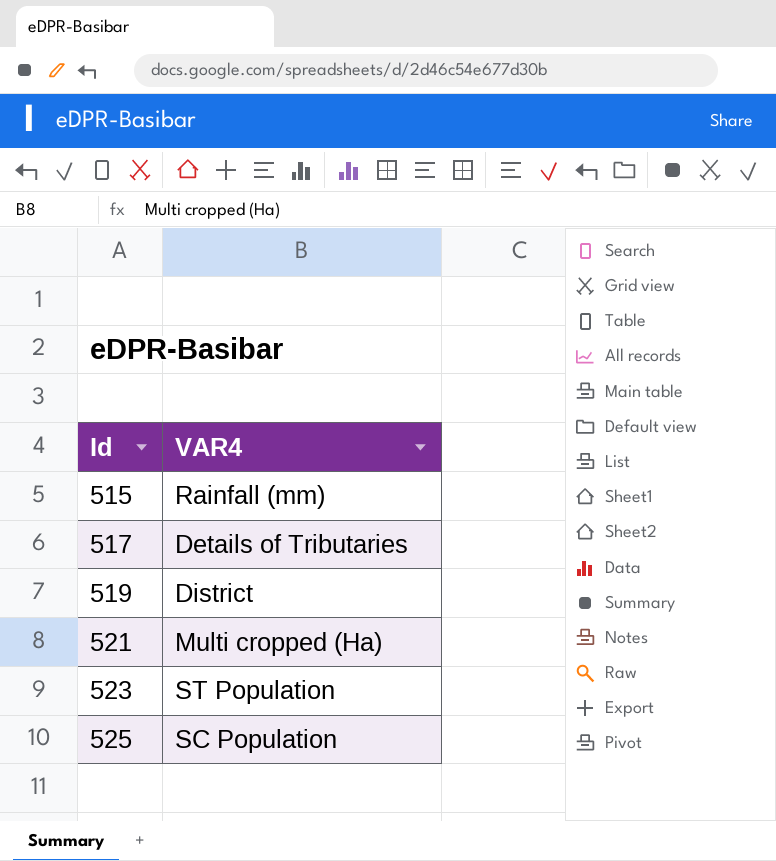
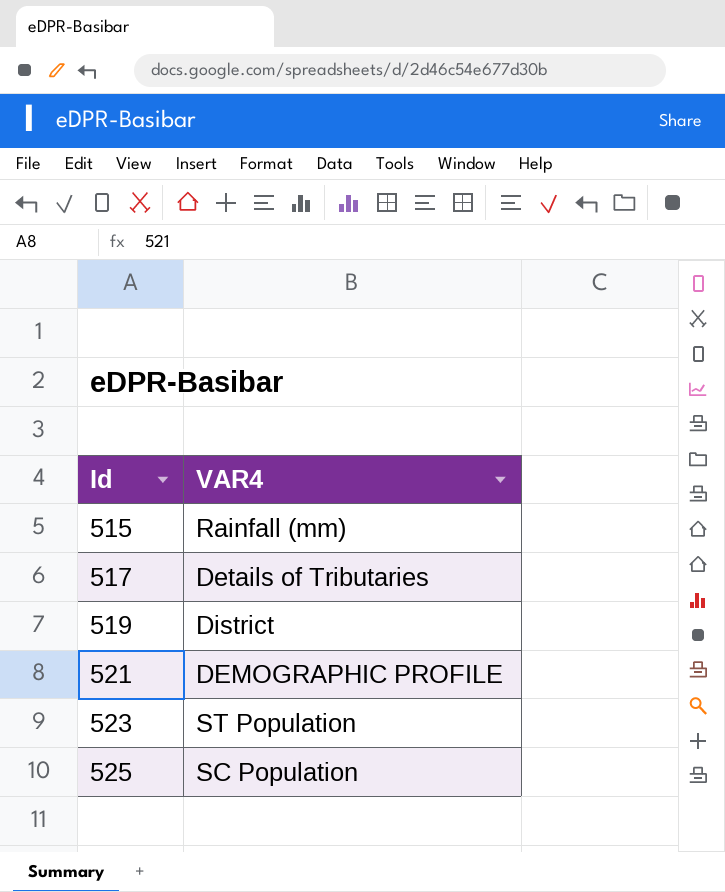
521 | VAR4: Multi cropped (Ha) -> DEMOGRAPHIC PROFILE

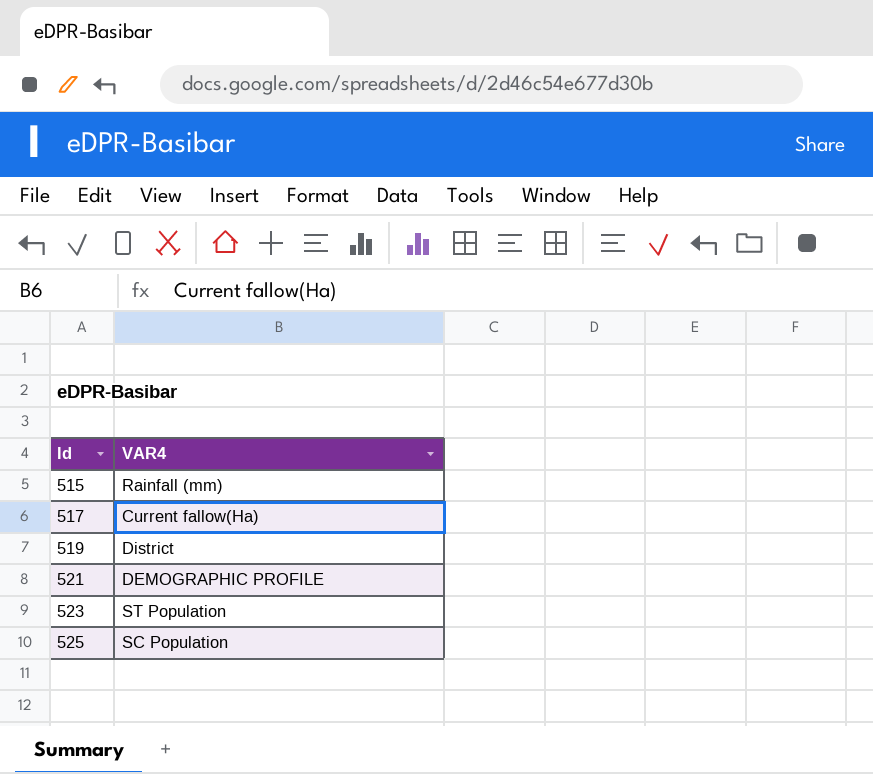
517 | VAR4: Details of Tributaries -> Current fallow(Ha)

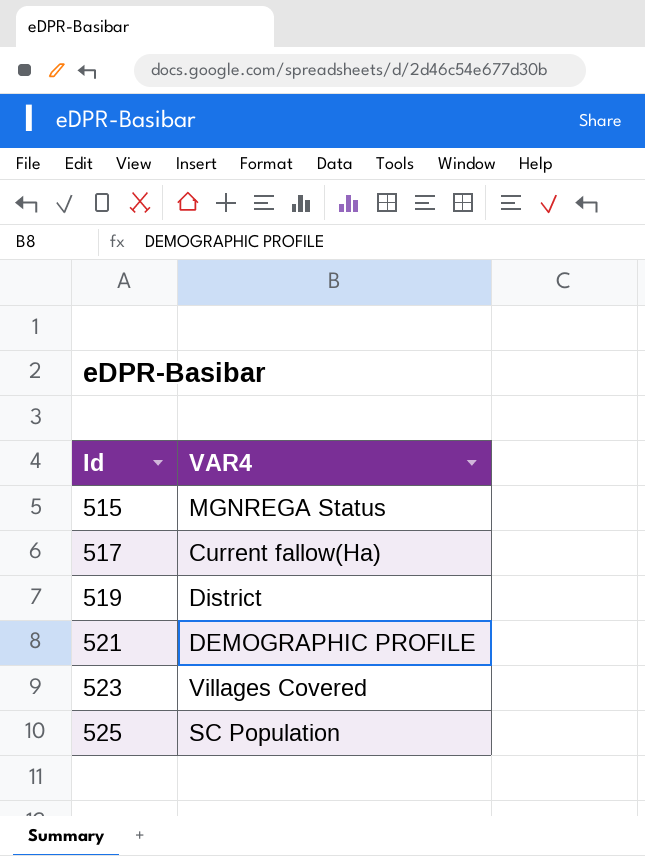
515 | VAR4: Rainfall (mm) -> MGNREGA Status
523 | VAR4: ST Population -> Villages Covered

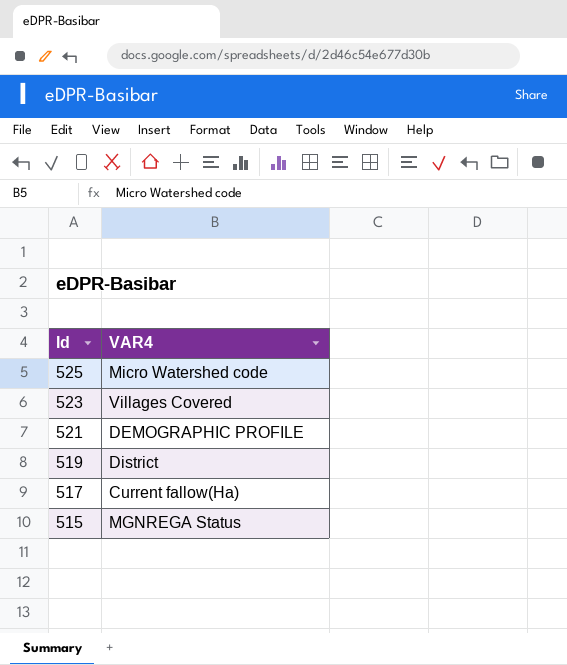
row order: Id ascending -> Id descending
525 | VAR4: SC Population -> Micro Watershed code

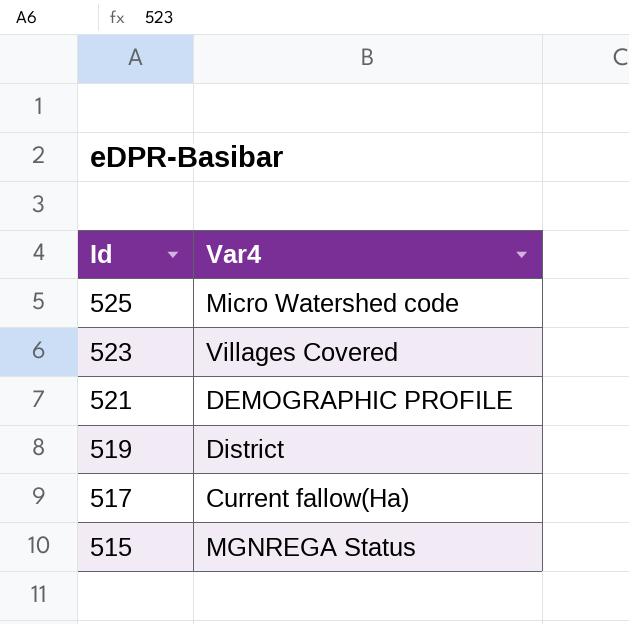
column name: VAR4 -> Var4

